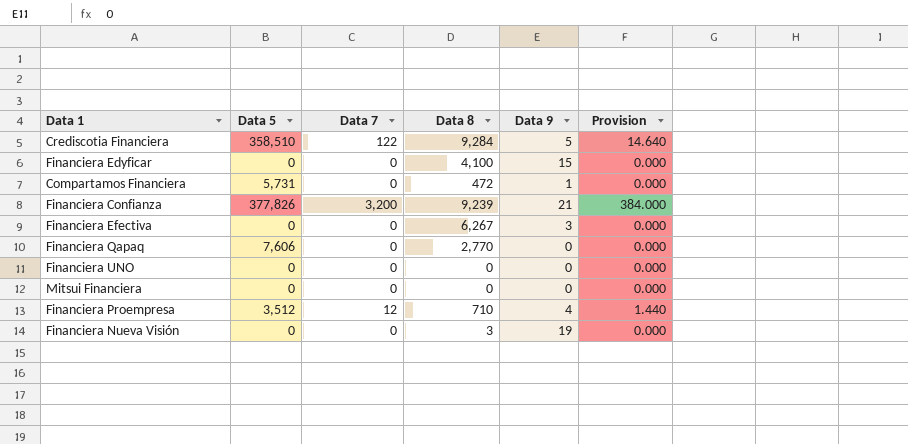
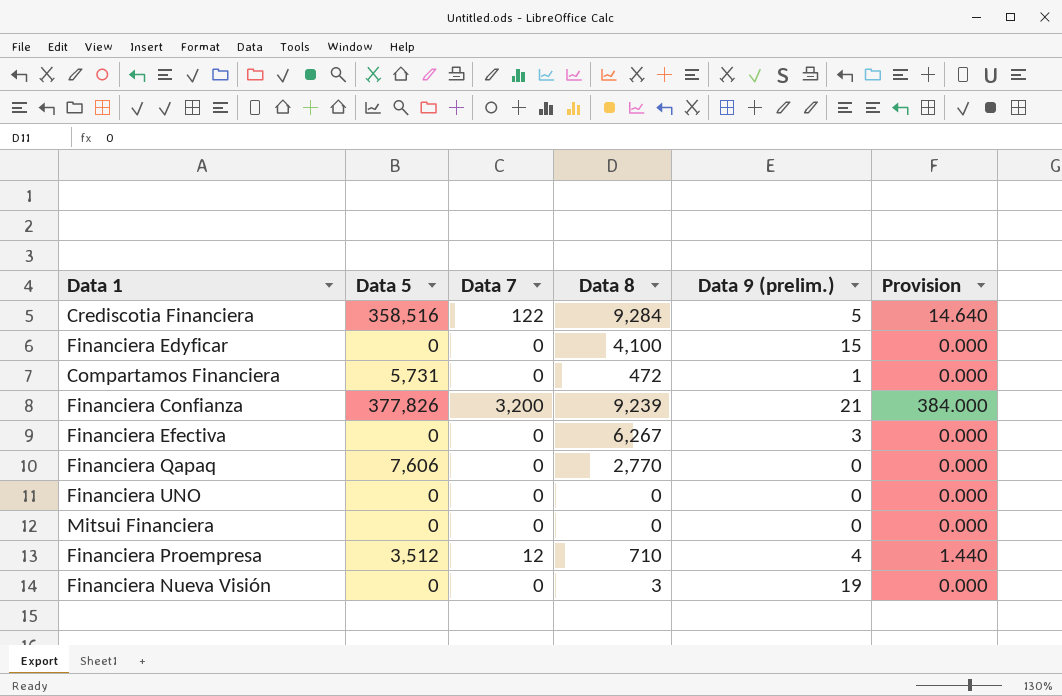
column name: Data 9 -> Data 9 (prelim.)
Crediscotia Financiera | Data 5: 358,510 -> 358,516

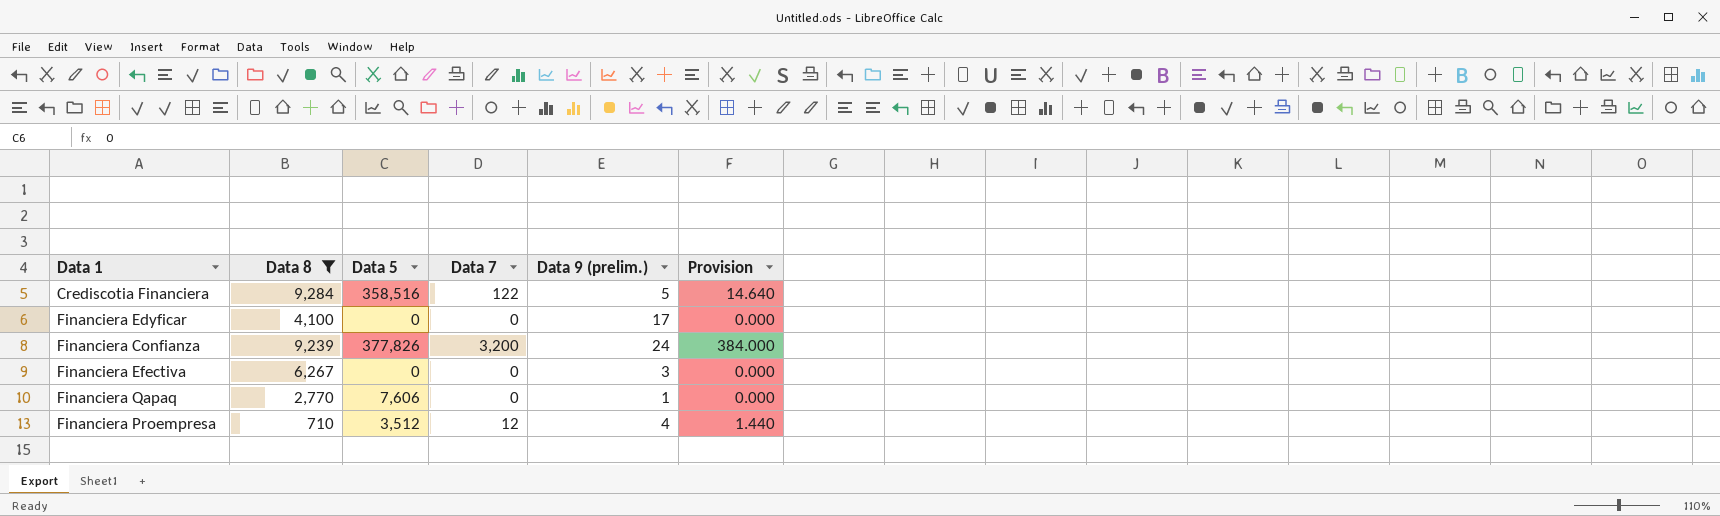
filter: none -> Data 8 >= 710
column Data 8 | position: 4 -> 2
Financiera Edyficar | Data 9 (prelim.): 15 -> 17
Financiera Confianza | Data 9 (prelim.): 21 -> 24
Financiera Qapaq | Data 9 (prelim.): 0 -> 1

